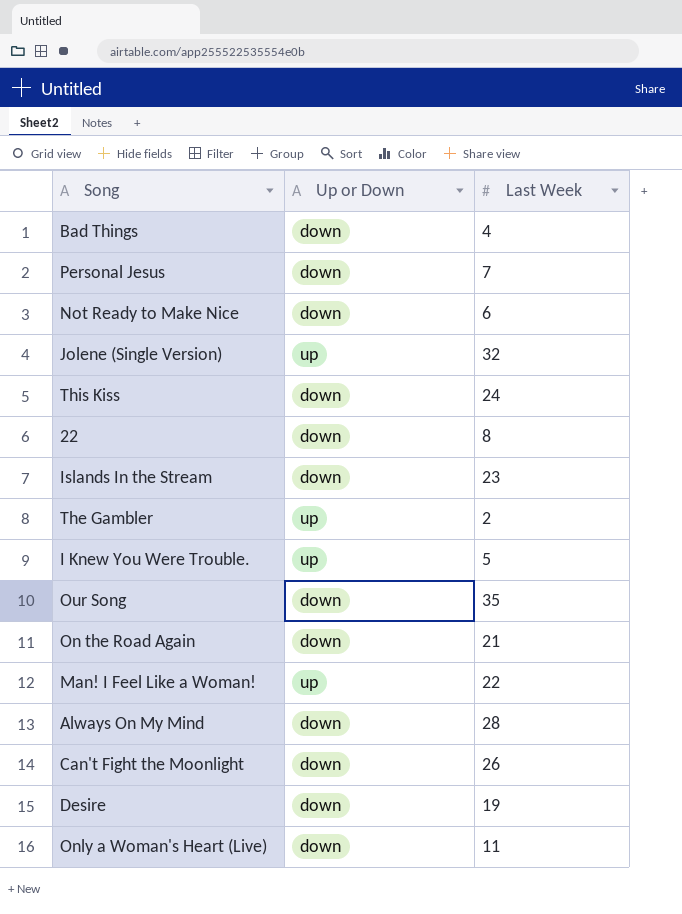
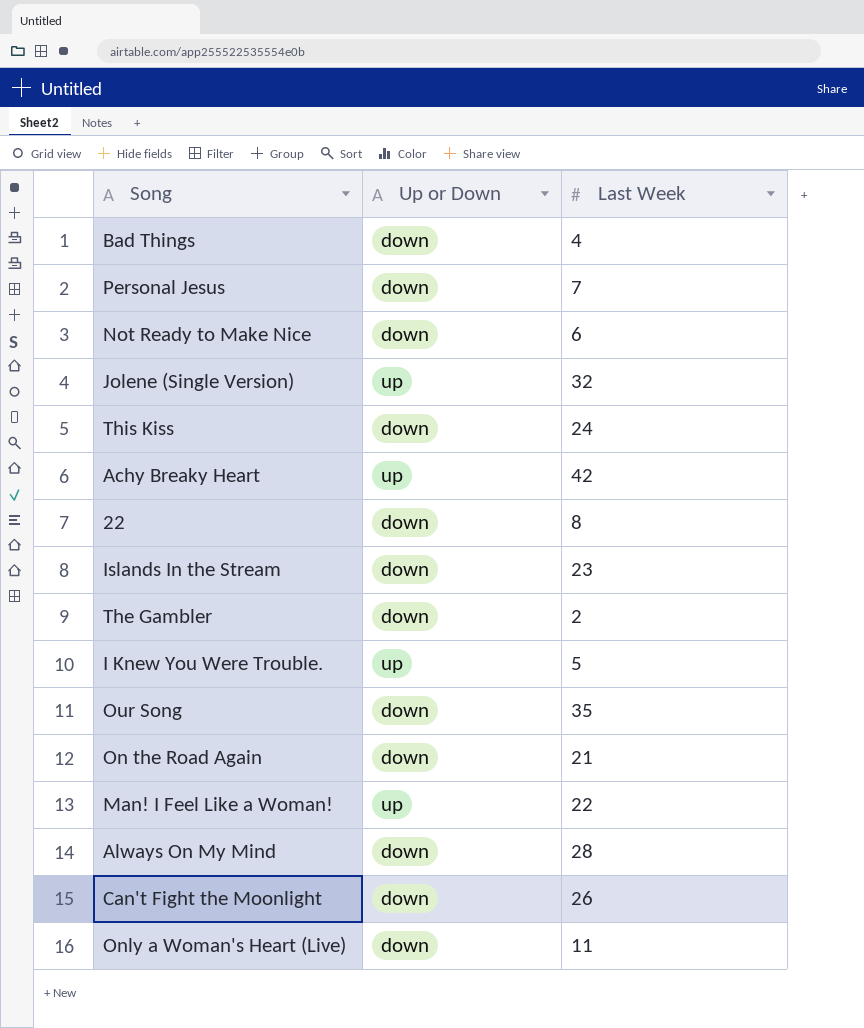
row Desire: down | 19 -> none
row Achy Breaky Heart: none -> up | 42
The Gambler | Up or Down: up -> down

